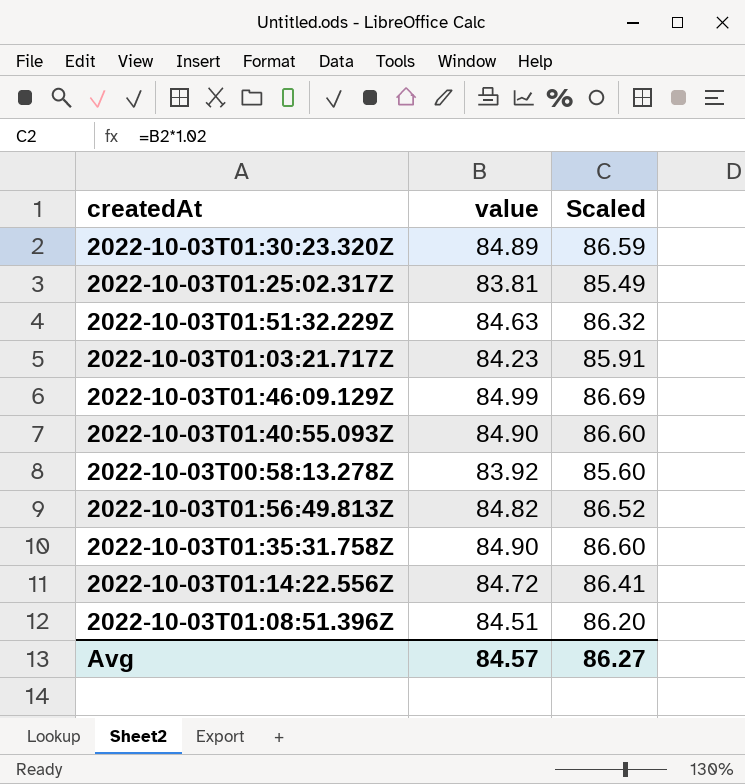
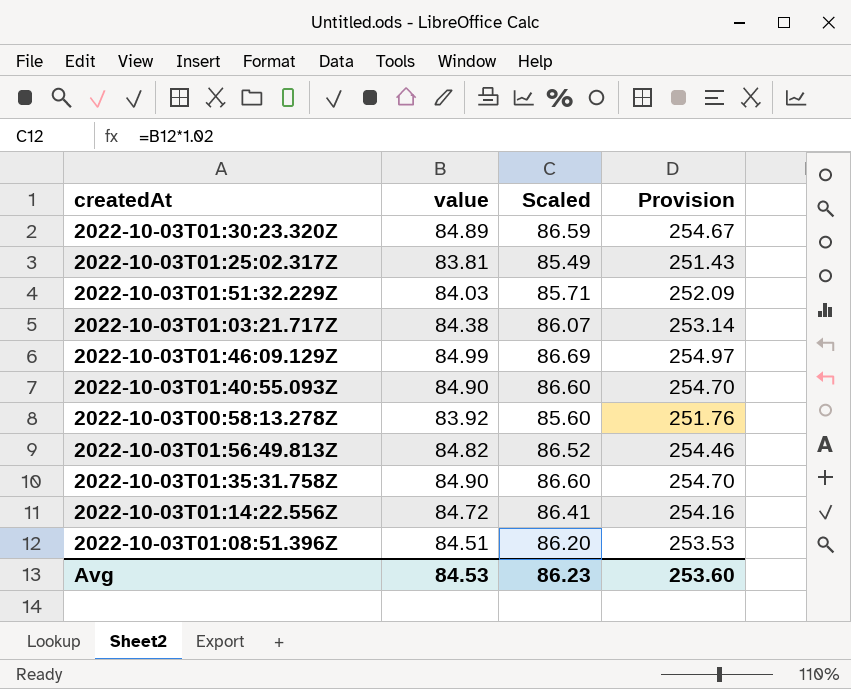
column Provision | formula: none -> [value] * 3
2022-10-03T01:51:32.229Z | value: 84.63 -> 84.03
2022-10-03T01:51:32.229Z | Scaled: 86.32 -> 85.71
2022-10-03T01:03:21.717Z | value: 84.23 -> 84.38
2022-10-03T01:03:21.717Z | Scaled: 85.91 -> 86.07
Avg | value: 84.57 -> 84.53
Avg | Scaled: 86.27 -> 86.23

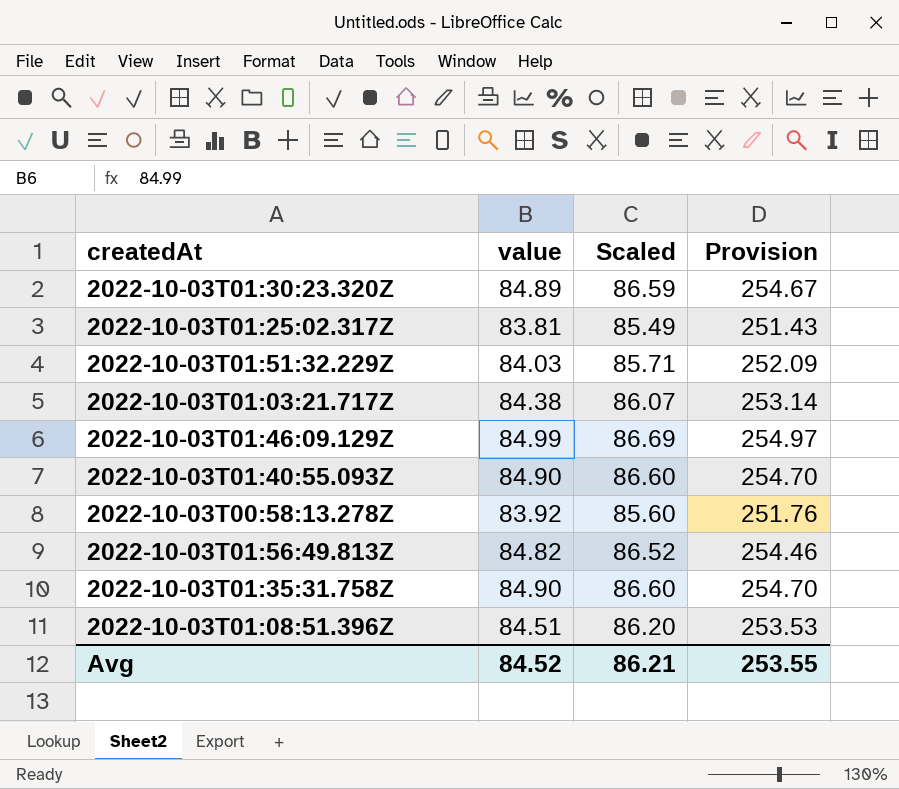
row 2022-10-03T01:14:22.556Z: 84.72 | 86.41 | 254.16 -> none
Avg | value: 84.53 -> 84.52
Avg | Scaled: 86.23 -> 86.21
Avg | Provision: 253.60 -> 253.55

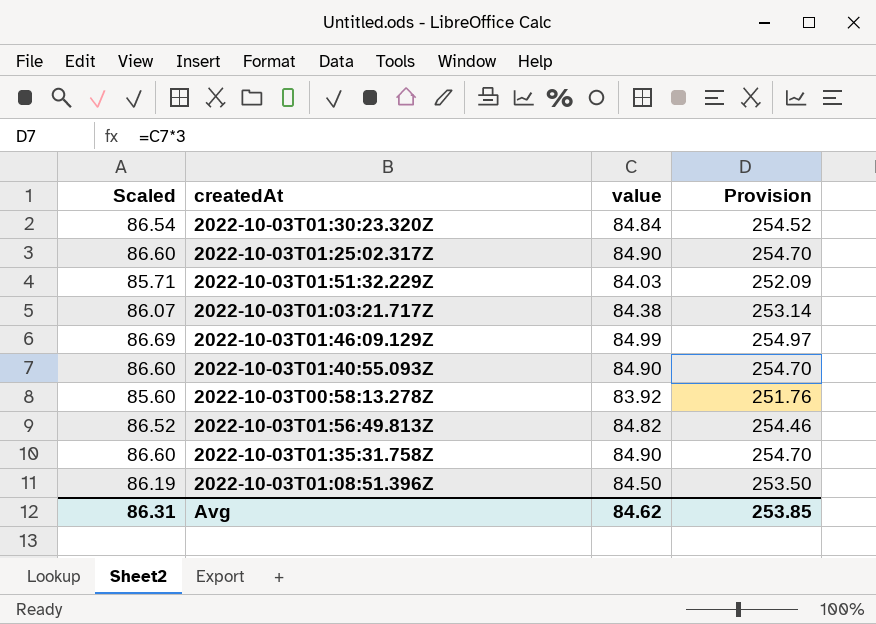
column Scaled | position: 3 -> 1
2022-10-03T01:30:23.320Z | Scaled: 86.59 -> 86.54
2022-10-03T01:30:23.320Z | value: 84.89 -> 84.84
2022-10-03T01:30:23.320Z | Provision: 254.67 -> 254.52
2022-10-03T01:25:02.317Z | Scaled: 85.49 -> 86.60
2022-10-03T01:25:02.317Z | value: 83.81 -> 84.90
2022-10-03T01:25:02.317Z | Provision: 251.43 -> 254.70
2022-10-03T01:08:51.396Z | Scaled: 86.20 -> 86.19
2022-10-03T01:08:51.396Z | value: 84.51 -> 84.50
2022-10-03T01:08:51.396Z | Provision: 253.53 -> 253.50
Avg | Scaled: 86.21 -> 86.31
Avg | value: 84.52 -> 84.62
Avg | Provision: 253.55 -> 253.85

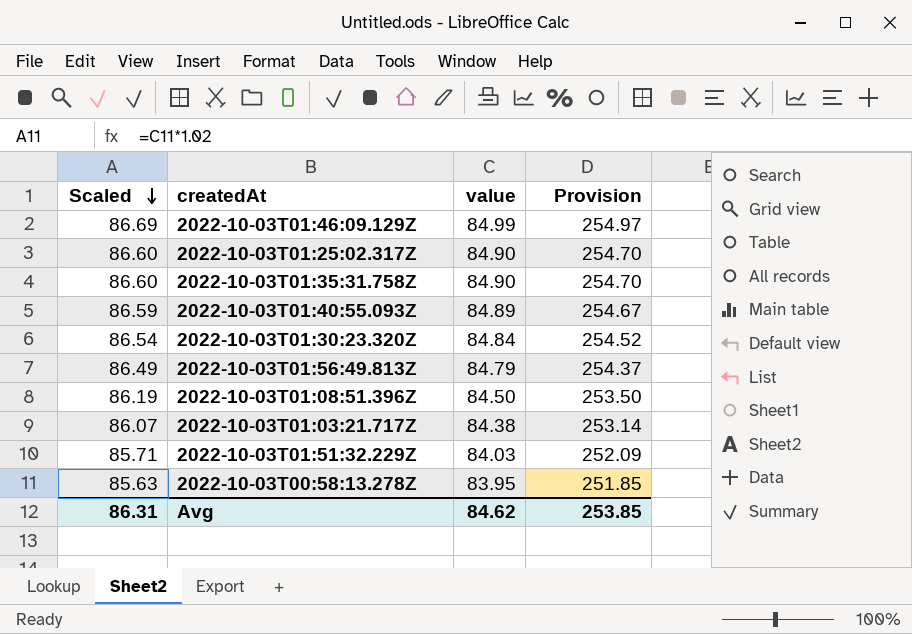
row order: none -> Scaled descending
2022-10-03T01:40:55.093Z | Scaled: 86.60 -> 86.59
2022-10-03T01:40:55.093Z | value: 84.90 -> 84.89
2022-10-03T01:40:55.093Z | Provision: 254.70 -> 254.67
2022-10-03T01:56:49.813Z | Scaled: 86.52 -> 86.49
2022-10-03T01:56:49.813Z | value: 84.82 -> 84.79
2022-10-03T01:56:49.813Z | Provision: 254.46 -> 254.37
2022-10-03T00:58:13.278Z | Scaled: 85.60 -> 85.63
2022-10-03T00:58:13.278Z | value: 83.92 -> 83.95
2022-10-03T00:58:13.278Z | Provision: 251.76 -> 251.85

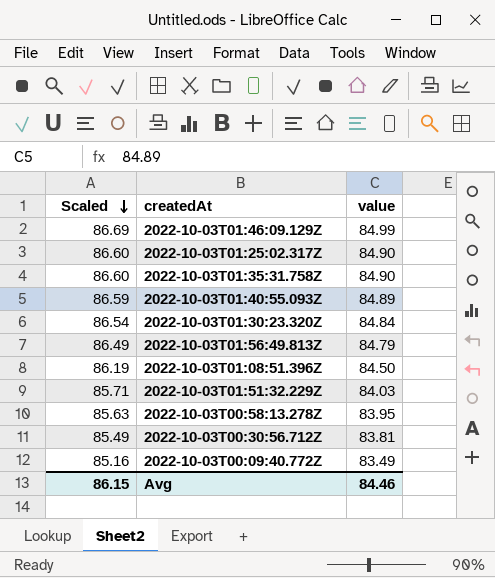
column Provision | formula: [value] * 3 -> none
row 2022-10-03T01:03:21.717Z: 86.07 | 84.38 | 253.14 -> none
row 2022-10-03T00:30:56.712Z: none -> 85.49 | 83.81
row 2022-10-03T00:09:40.772Z: none -> 85.16 | 83.49
Avg | Scaled: 86.31 -> 86.15
Avg | value: 84.62 -> 84.46

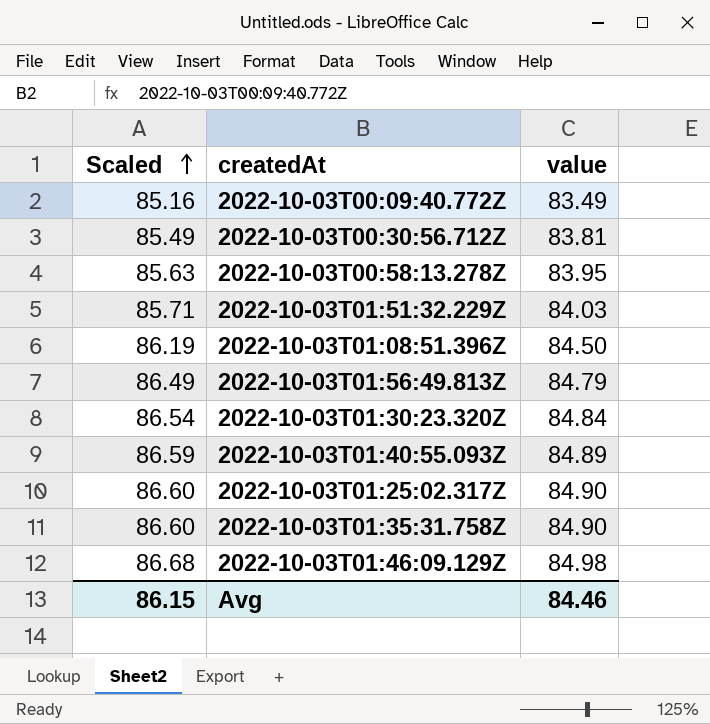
row order: Scaled descending -> Scaled ascending
2022-10-03T01:46:09.129Z | Scaled: 86.69 -> 86.68
2022-10-03T01:46:09.129Z | value: 84.99 -> 84.98

